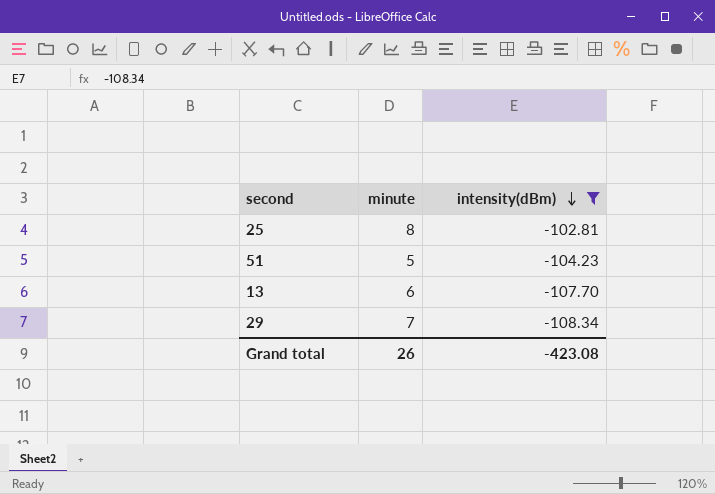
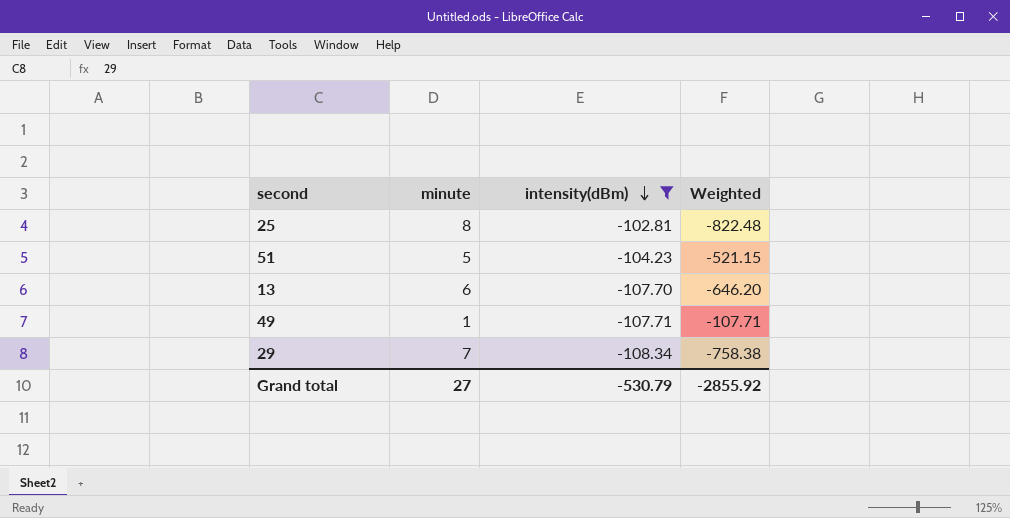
column Weighted | formula: none -> [minute] * [intensity(dBm)]
row 49: none -> 1 | -107.71 | -107.71
Grand total | minute: 26 -> 27
Grand total | intensity(dBm): -423.08 -> -530.79

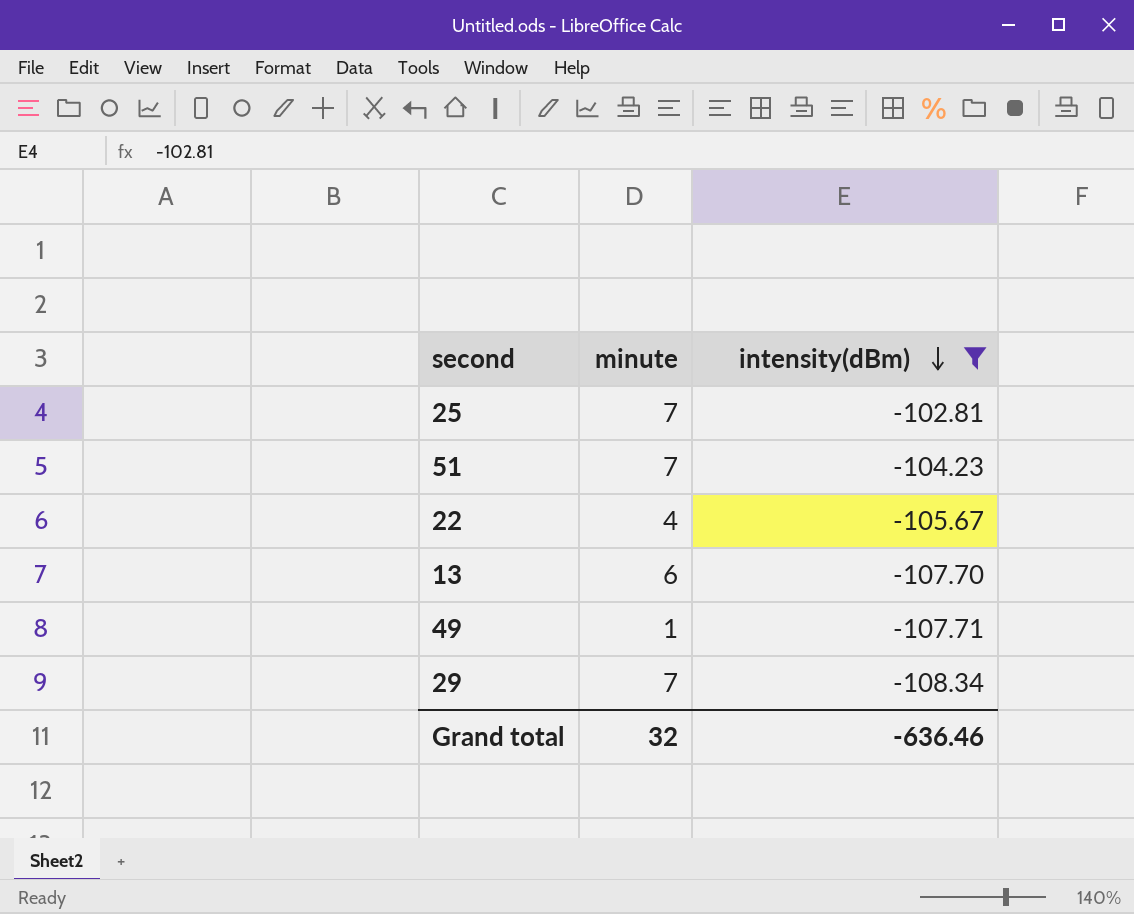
column Weighted | formula: [minute] * [intensity(dBm)] -> none
25 | minute: 8 -> 7
51 | minute: 5 -> 7
row 22: none -> 4 | -105.67
Grand total | minute: 27 -> 32
Grand total | intensity(dBm): -530.79 -> -636.46

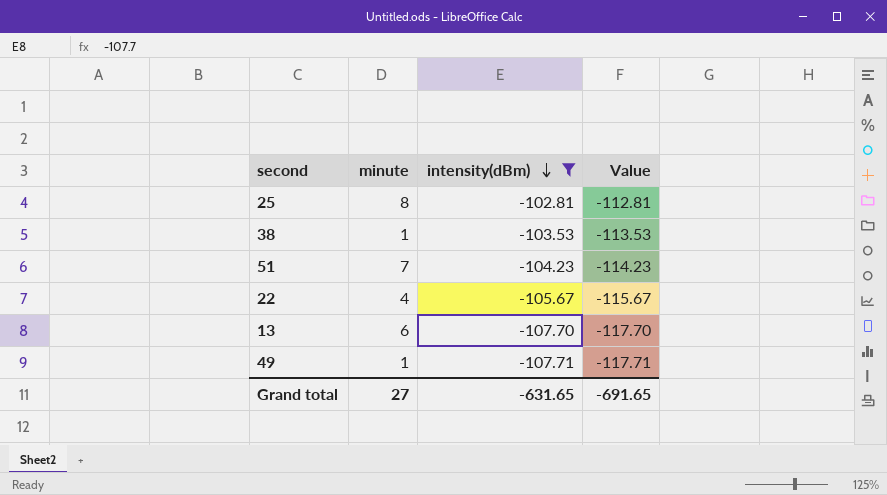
column Value | formula: none -> [intensity(dBm)] - 10
row 29: 7 | -108.34 -> none
25 | minute: 7 -> 8
row 38: none -> 1 | -103.53 | -113.53
Grand total | minute: 32 -> 27
Grand total | intensity(dBm): -636.46 -> -631.65

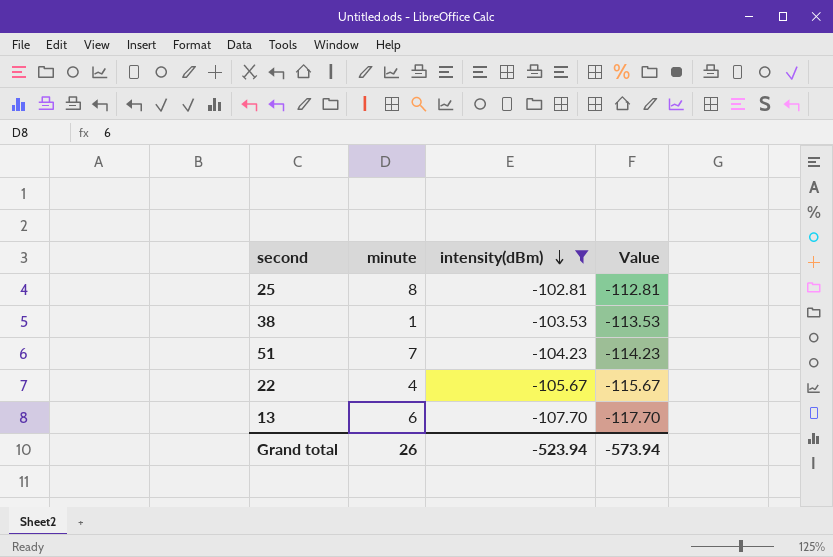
row 49: 1 | -107.71 | -117.71 -> none
Grand total | minute: 27 -> 26
Grand total | intensity(dBm): -631.65 -> -523.94
Grand total | Value: -691.65 -> -573.94

